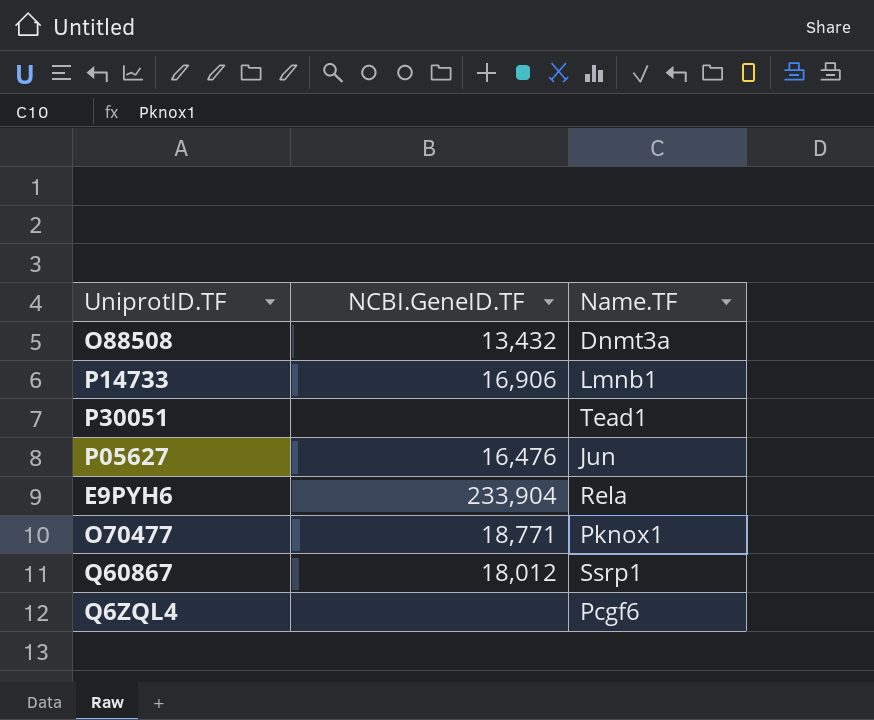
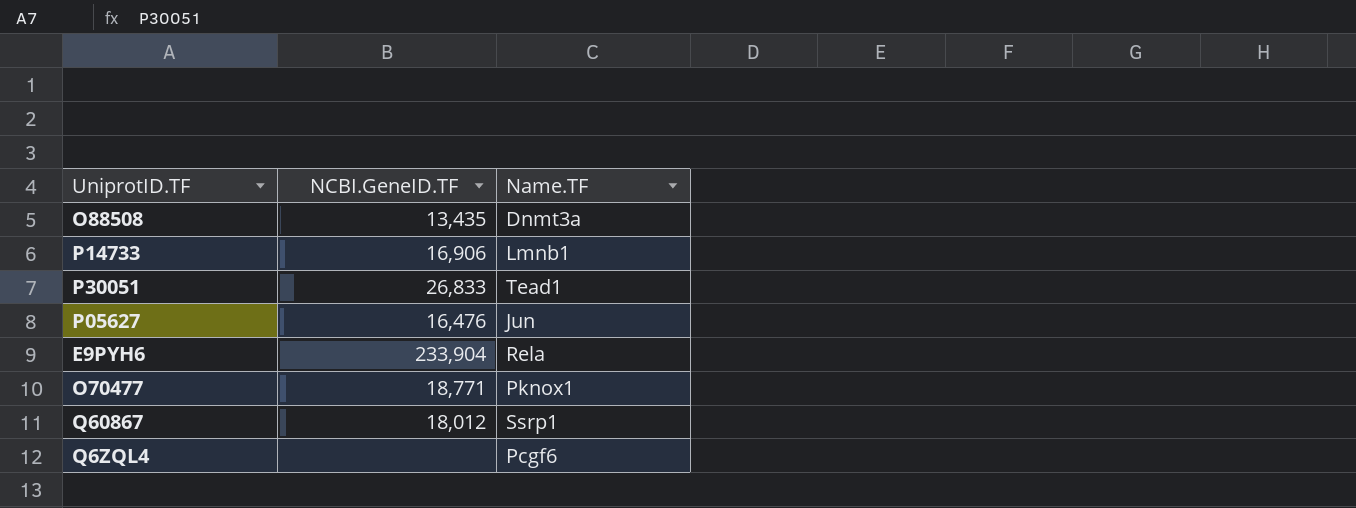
O88508 | NCBI.GeneID.TF: 13,432 -> 13,435
P30051 | NCBI.GeneID.TF: none -> 26,833

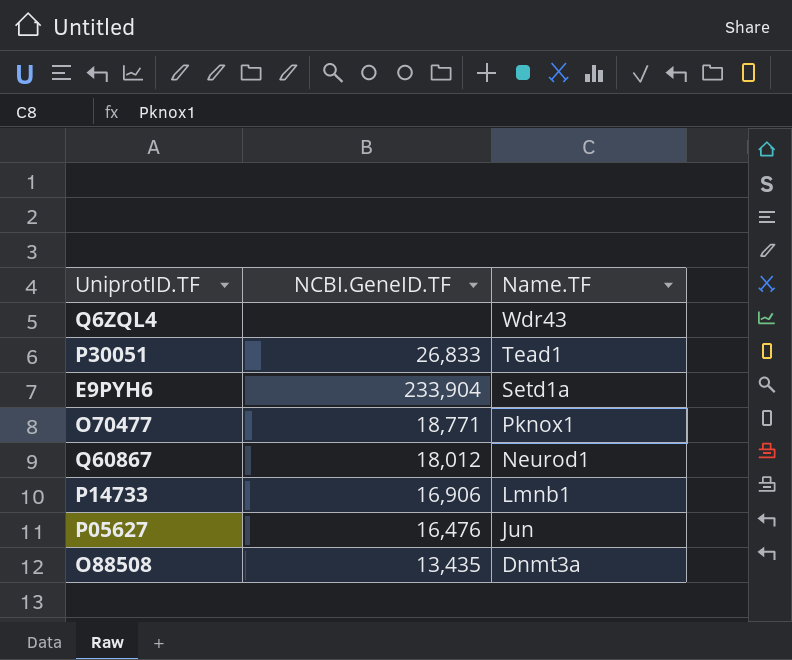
row order: none -> Name.TF descending
Q6ZQL4 | Name.TF: Pcgf6 -> Wdr43
E9PYH6 | Name.TF: Rela -> Setd1a
Q60867 | Name.TF: Ssrp1 -> Neurod1

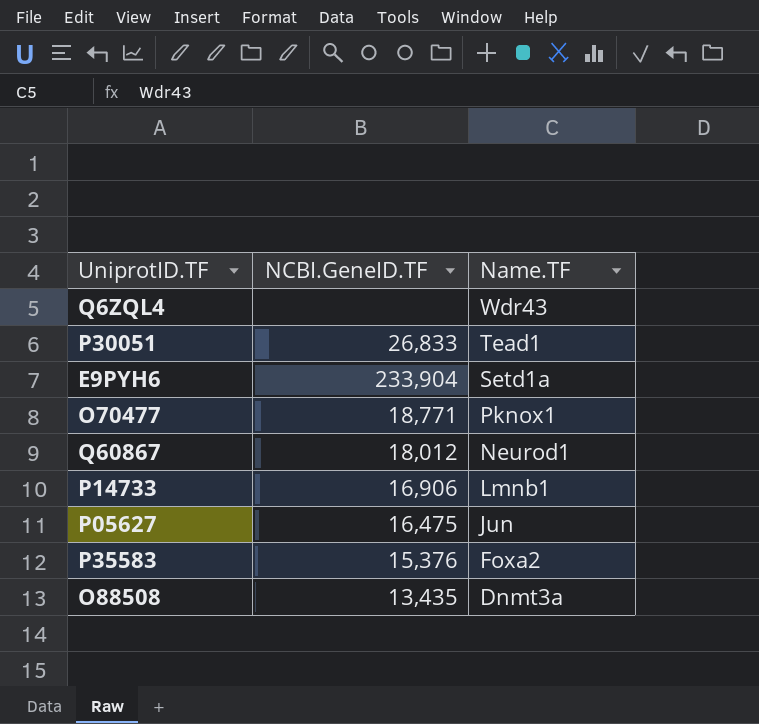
P05627 | NCBI.GeneID.TF: 16,476 -> 16,475
row P35583: none -> 15,376 | Foxa2

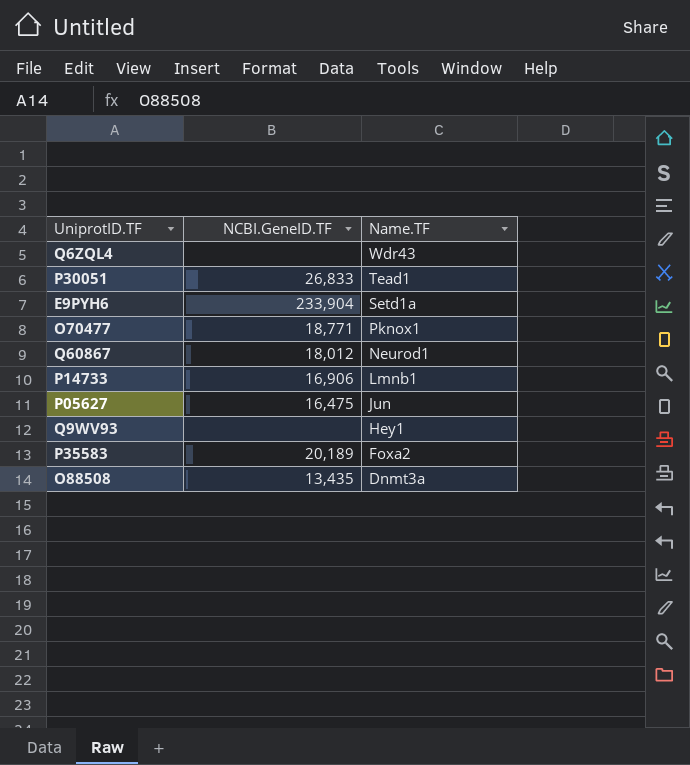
row Q9WV93: none -> none | Hey1
P35583 | NCBI.GeneID.TF: 15,376 -> 20,189

